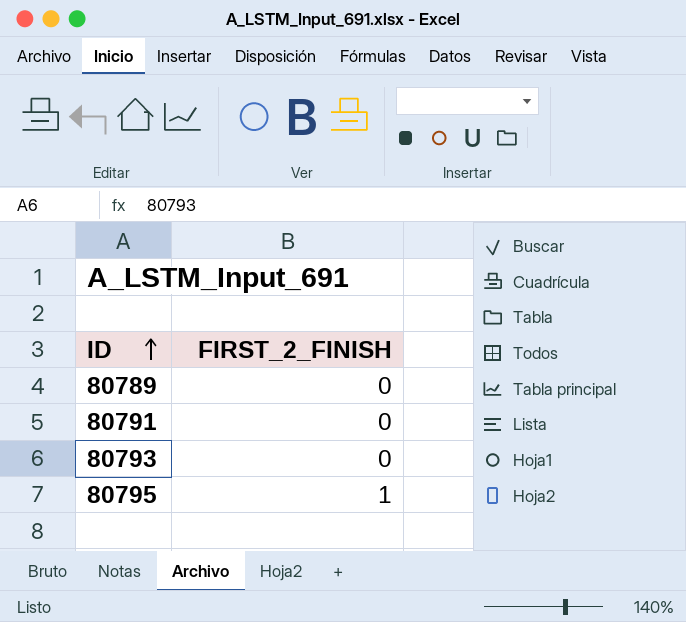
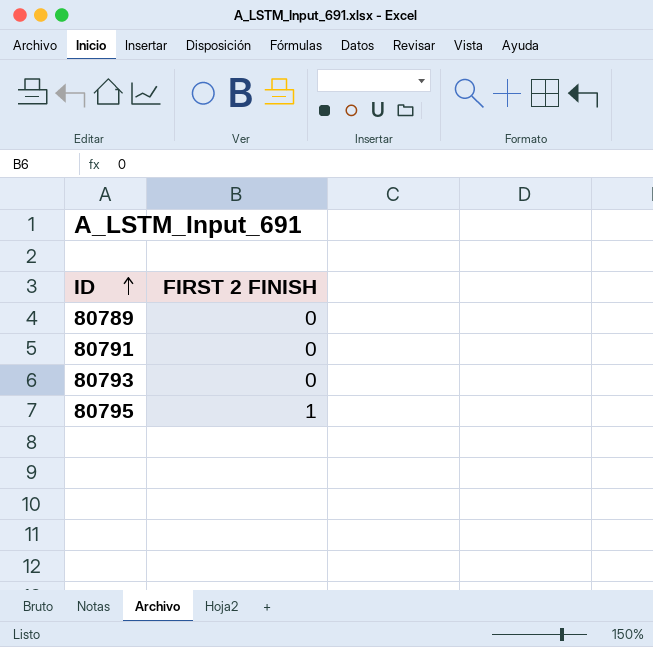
column name: FIRST_2_FINISH -> FIRST 2 FINISH

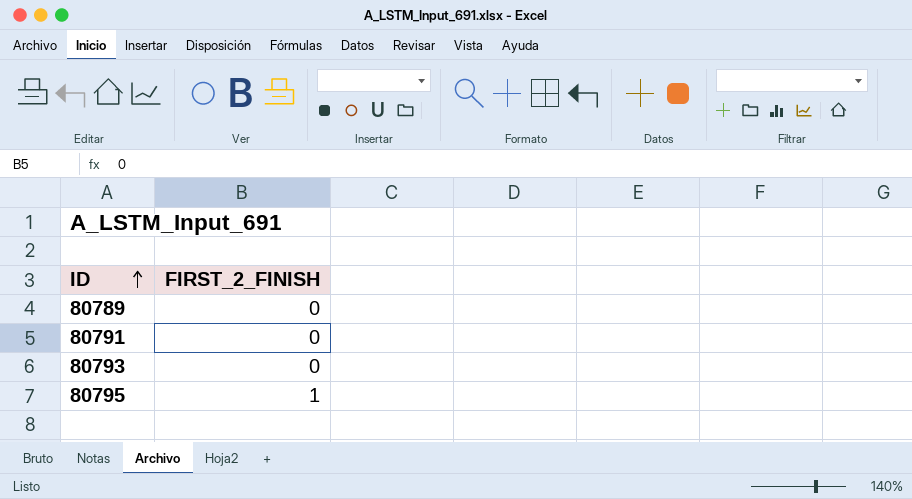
column name: FIRST 2 FINISH -> FIRST_2_FINISH

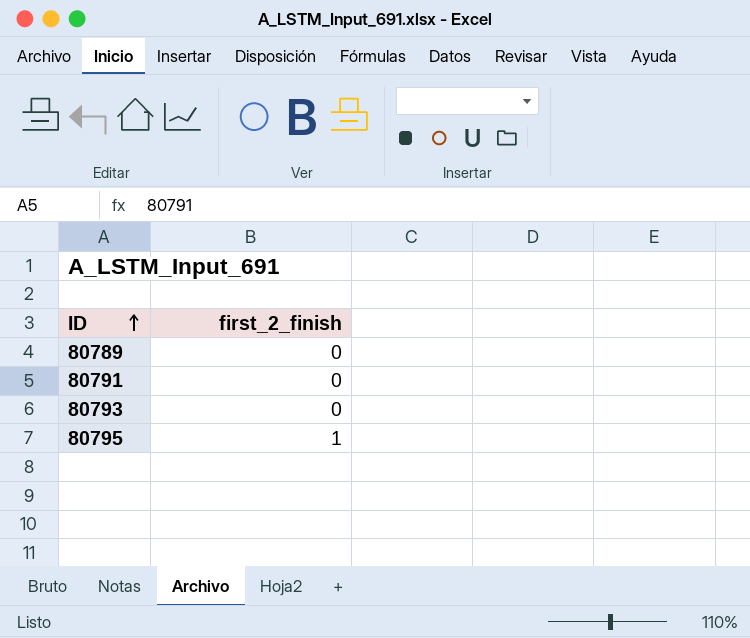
column name: FIRST_2_FINISH -> first_2_finish

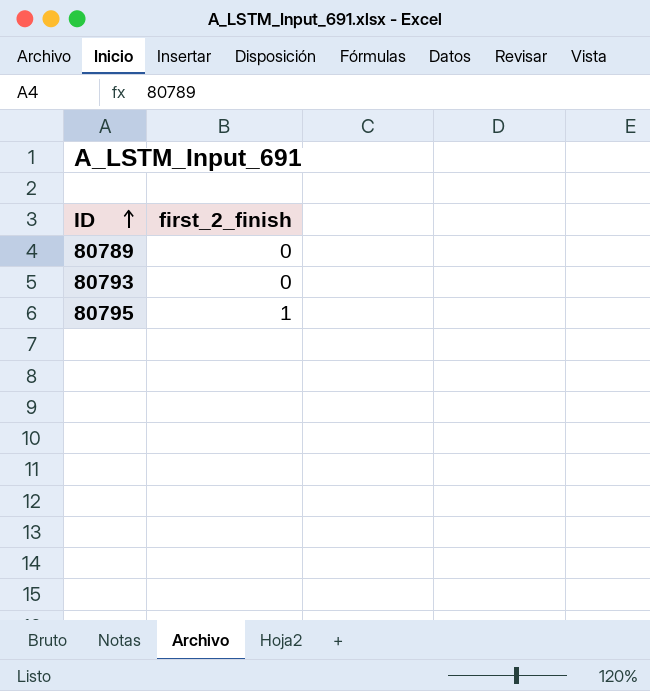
row 80791: 0 -> none

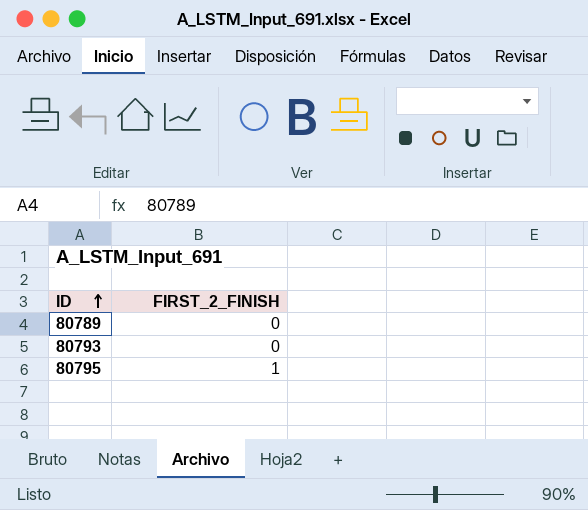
column name: first_2_finish -> FIRST_2_FINISH

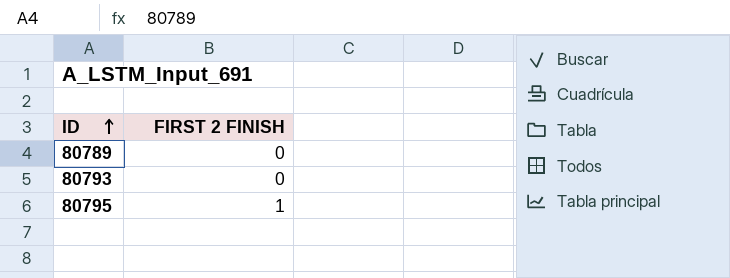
column name: FIRST_2_FINISH -> FIRST 2 FINISH

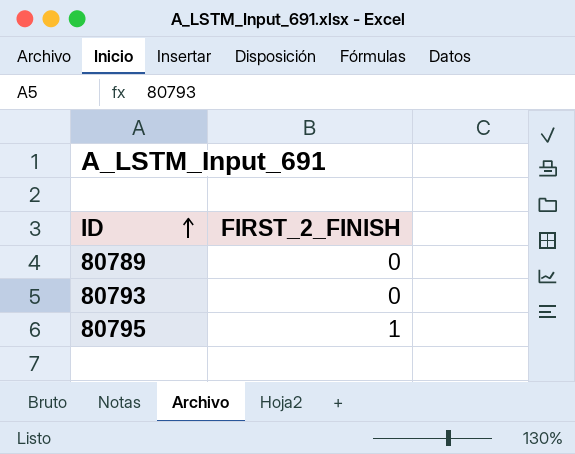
column name: FIRST 2 FINISH -> FIRST_2_FINISH

